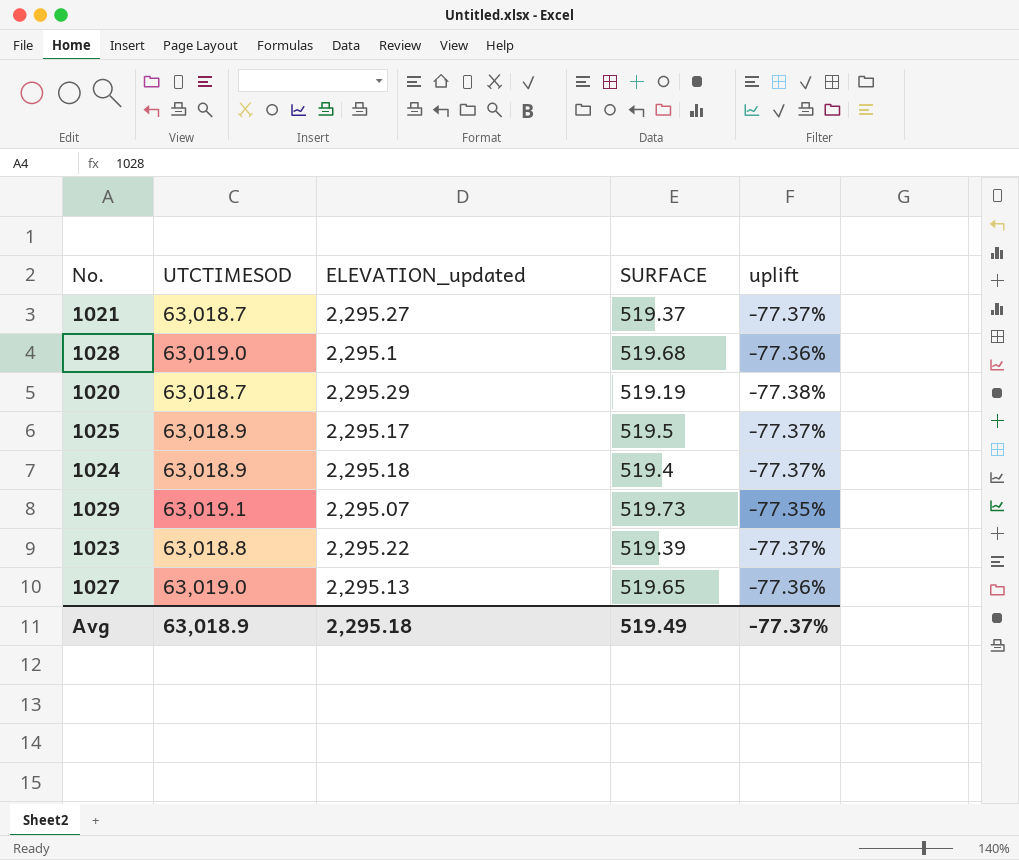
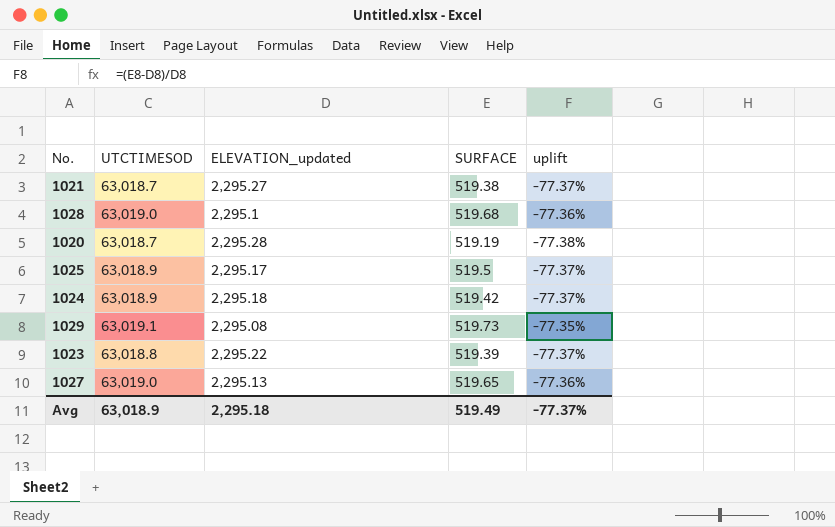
1021 | SURFACE: 519.37 -> 519.38
1020 | ELEVATION_updated: 2,295.29 -> 2,295.28
1024 | SURFACE: 519.4 -> 519.42
1029 | ELEVATION_updated: 2,295.07 -> 2,295.08

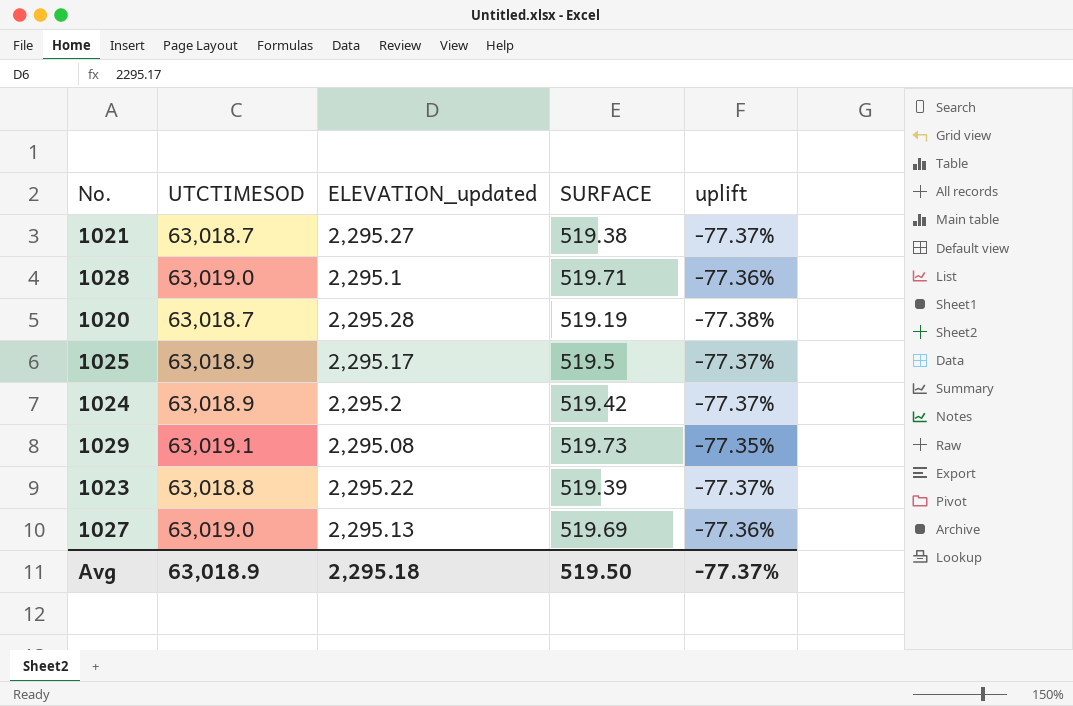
1028 | SURFACE: 519.68 -> 519.71
1024 | ELEVATION_updated: 2,295.18 -> 2,295.2
1027 | SURFACE: 519.65 -> 519.69
Avg | SURFACE: 519.49 -> 519.50

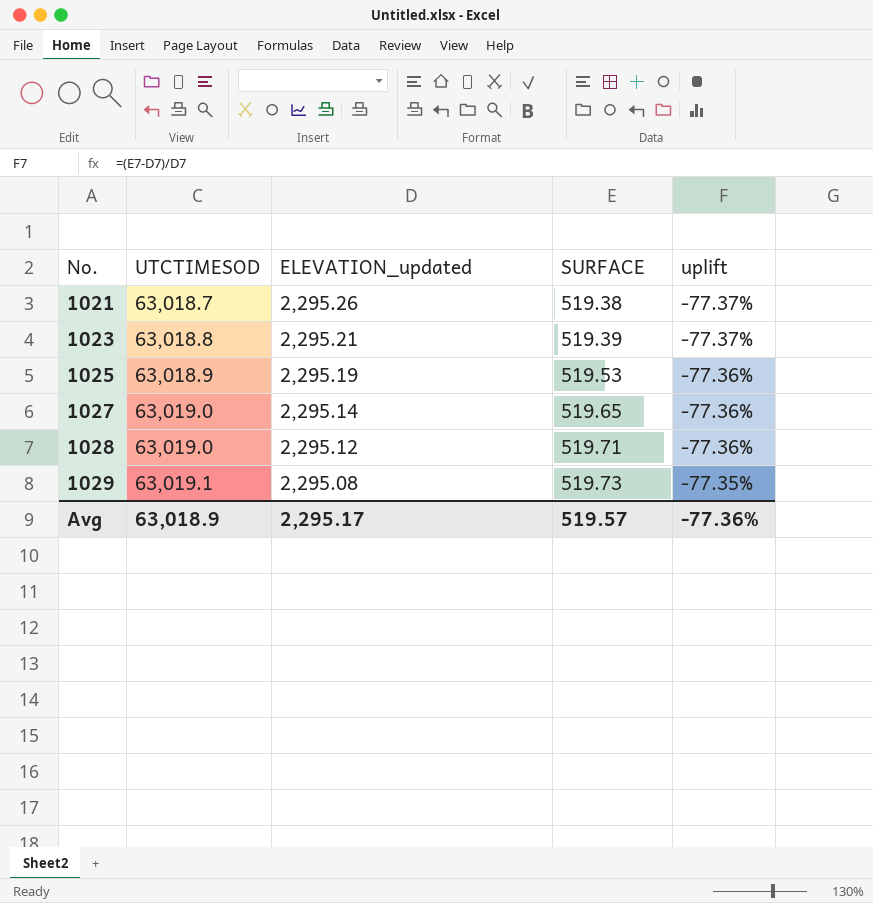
row order: none -> No. ascending
row 1020: 63,018.7 | 2,295.28 | 519.19 | -77.38% -> none
row 1024: 63,018.9 | 2,295.2 | 519.42 | -77.37% -> none
1021 | ELEVATION_updated: 2,295.27 -> 2,295.26
1023 | ELEVATION_updated: 2,295.22 -> 2,295.21
1025 | ELEVATION_updated: 2,295.17 -> 2,295.19
1025 | SURFACE: 519.5 -> 519.53
1025 | uplift: -77.37% -> -77.36%
1027 | ELEVATION_updated: 2,295.13 -> 2,295.14
1027 | SURFACE: 519.69 -> 519.65
1028 | ELEVATION_updated: 2,295.1 -> 2,295.12
Avg | ELEVATION_updated: 2,295.18 -> 2,295.17
Avg | SURFACE: 519.50 -> 519.57
Avg | uplift: -77.37% -> -77.36%

